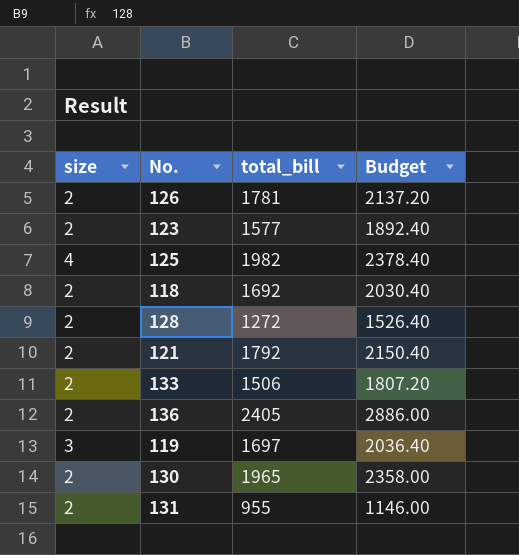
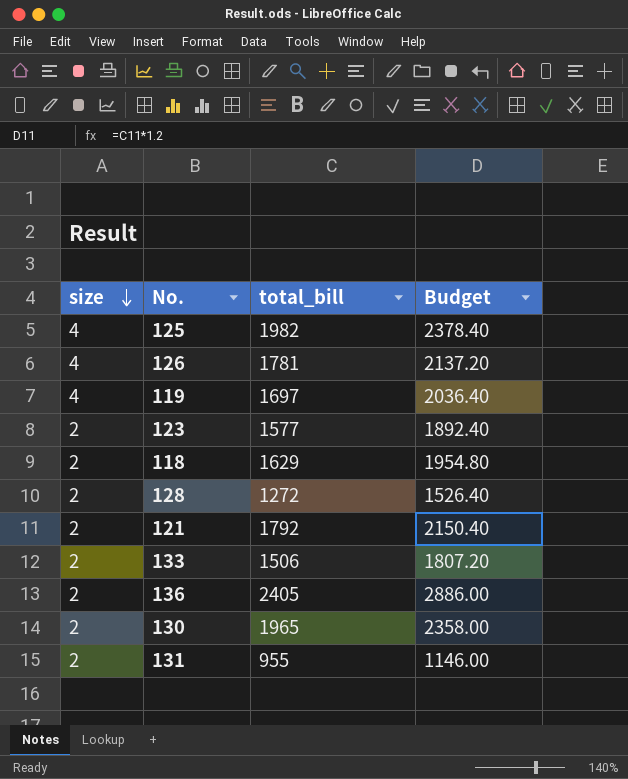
row order: none -> size descending
126 | size: 2 -> 4
119 | size: 3 -> 4
118 | total_bill: 1692 -> 1629
118 | Budget: 2030.40 -> 1954.80

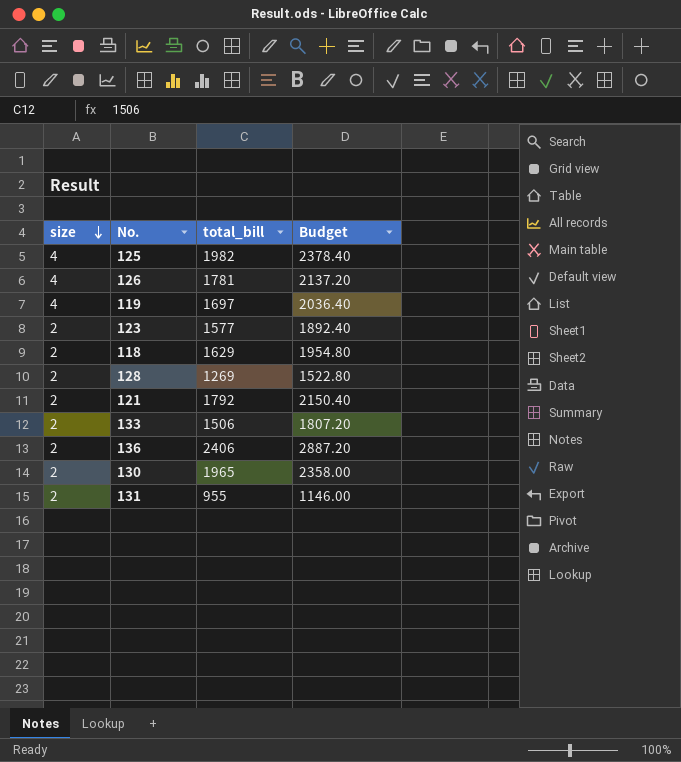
128 | total_bill: 1272 -> 1269
128 | Budget: 1526.40 -> 1522.80
136 | total_bill: 2405 -> 2406
136 | Budget: 2886.00 -> 2887.20

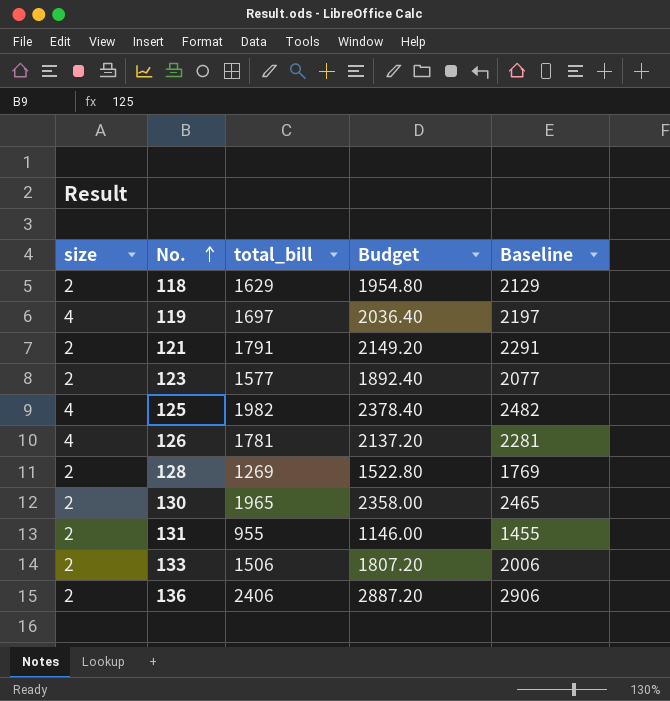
row order: size descending -> No. ascending
column Baseline | formula: none -> [total_bill] + 500
121 | total_bill: 1792 -> 1791
121 | Budget: 2150.40 -> 2149.20

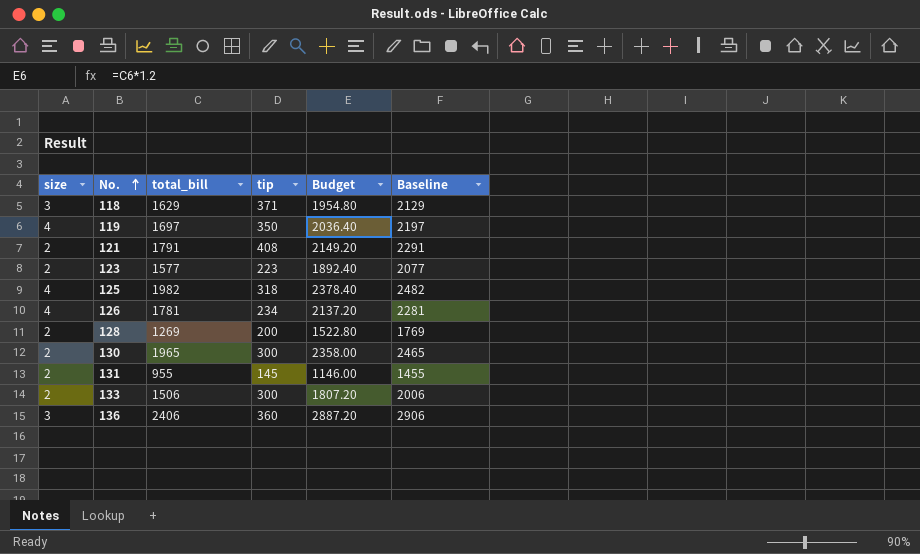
column tip | position: none -> 4
118 | size: 2 -> 3
136 | size: 2 -> 3

